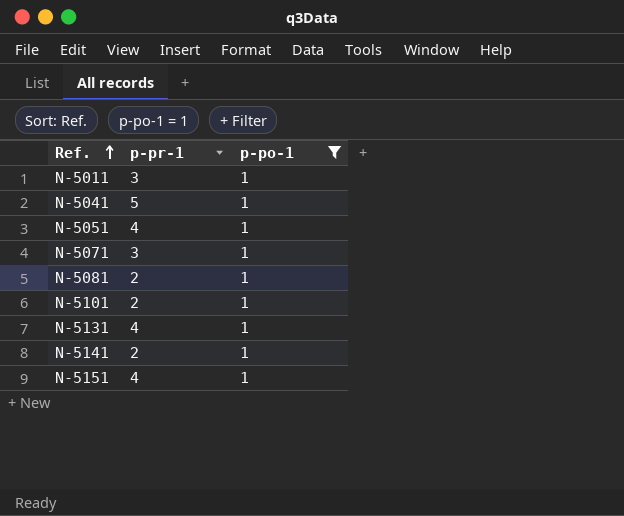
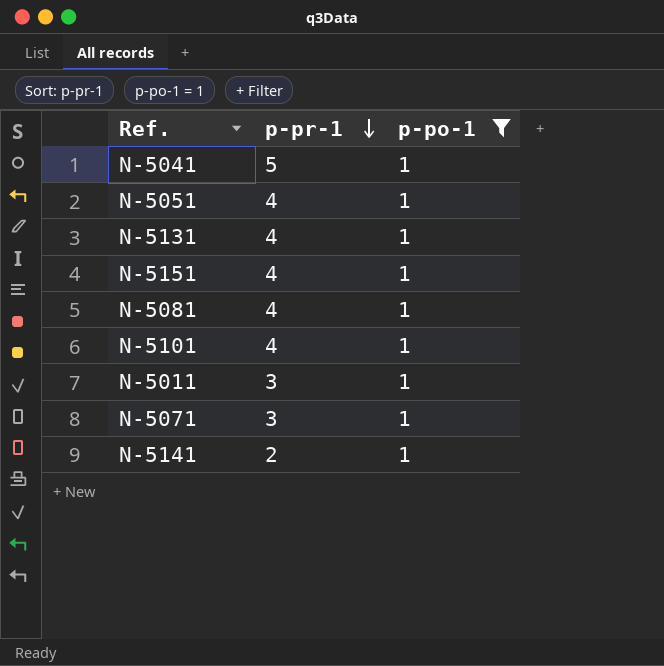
row order: Ref. ascending -> p-pr-1 descending
N-5081 | p-pr-1: 2 -> 4
N-5101 | p-pr-1: 2 -> 4

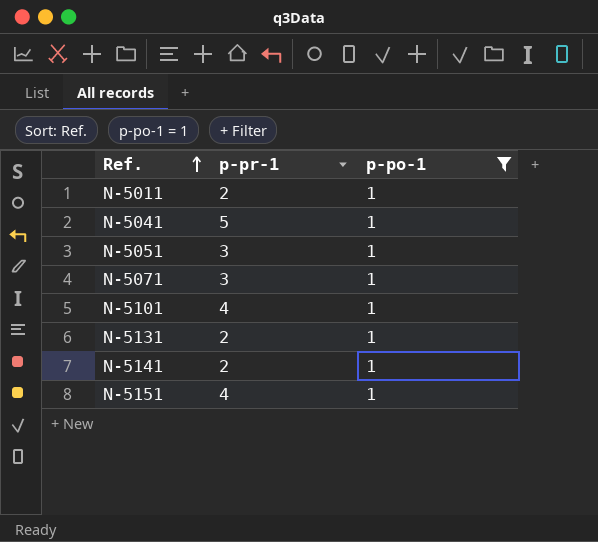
row order: p-pr-1 descending -> Ref. ascending
row N-5081: 4 | 1 -> none
N-5011 | p-pr-1: 3 -> 2
N-5051 | p-pr-1: 4 -> 3
N-5131 | p-pr-1: 4 -> 2

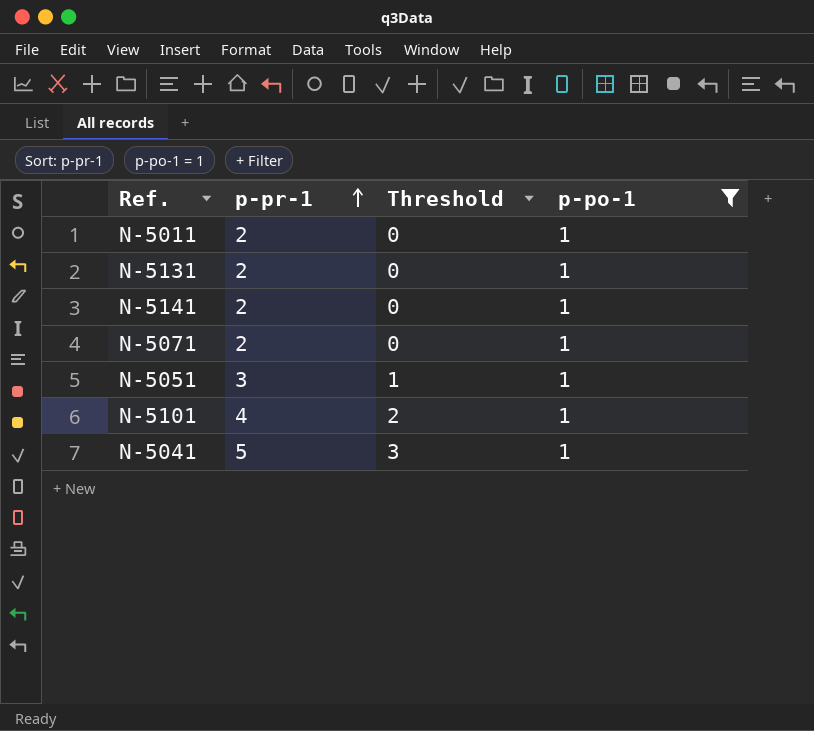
row order: Ref. ascending -> p-pr-1 ascending
column Threshold | formula: none -> [p-pr-1] - 2
row N-5151: 4 | 1 -> none
N-5071 | p-pr-1: 3 -> 2

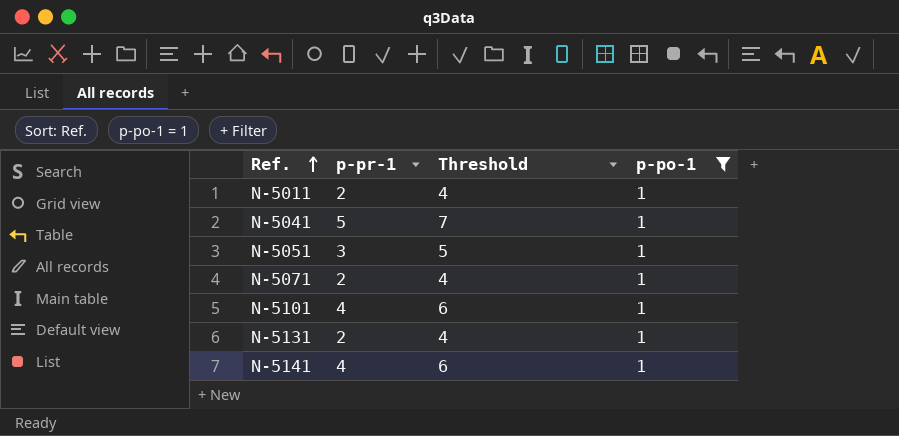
row order: p-pr-1 ascending -> Ref. ascending
column Threshold | formula: [p-pr-1] - 2 -> [p-pr-1] + 2
N-5141 | p-pr-1: 2 -> 4

